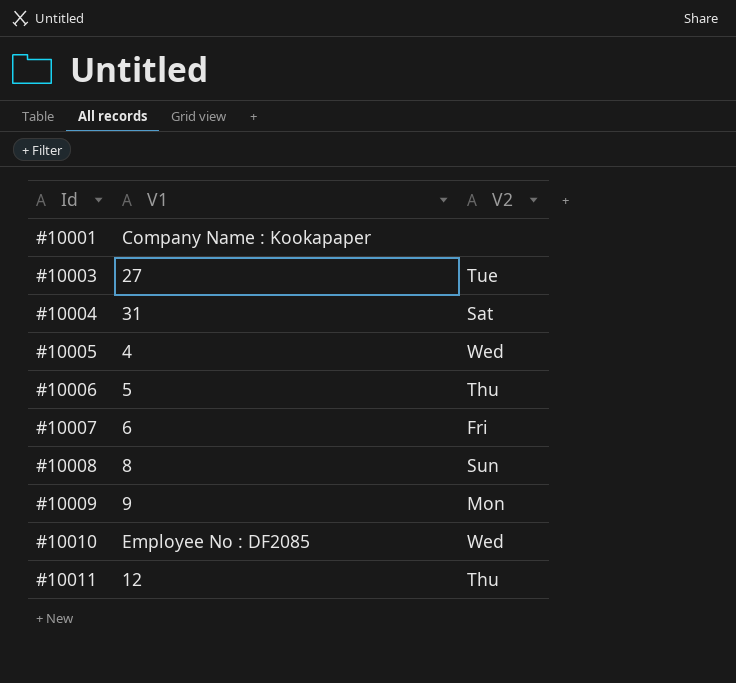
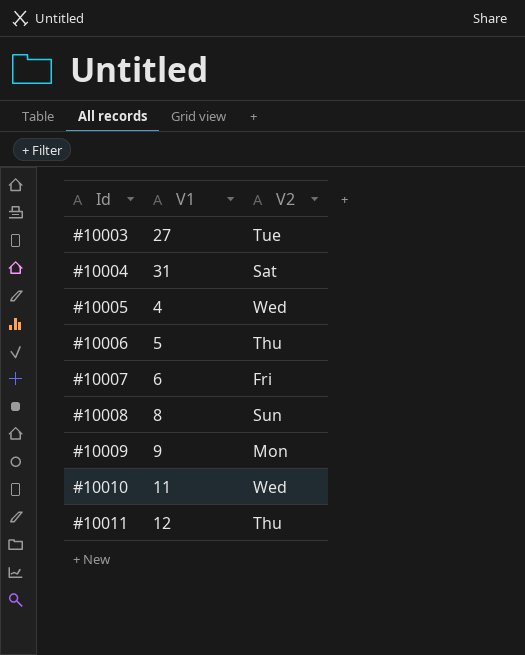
row #10001: Company Name : Kookapaper | none -> none
#10010 | V1: Employee No : DF2085 -> 11

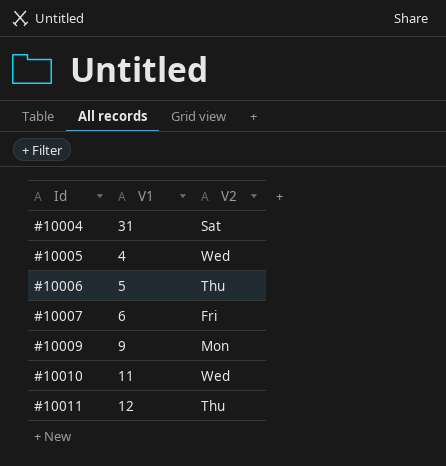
row #10003: 27 | Tue -> none
row #10008: 8 | Sun -> none

